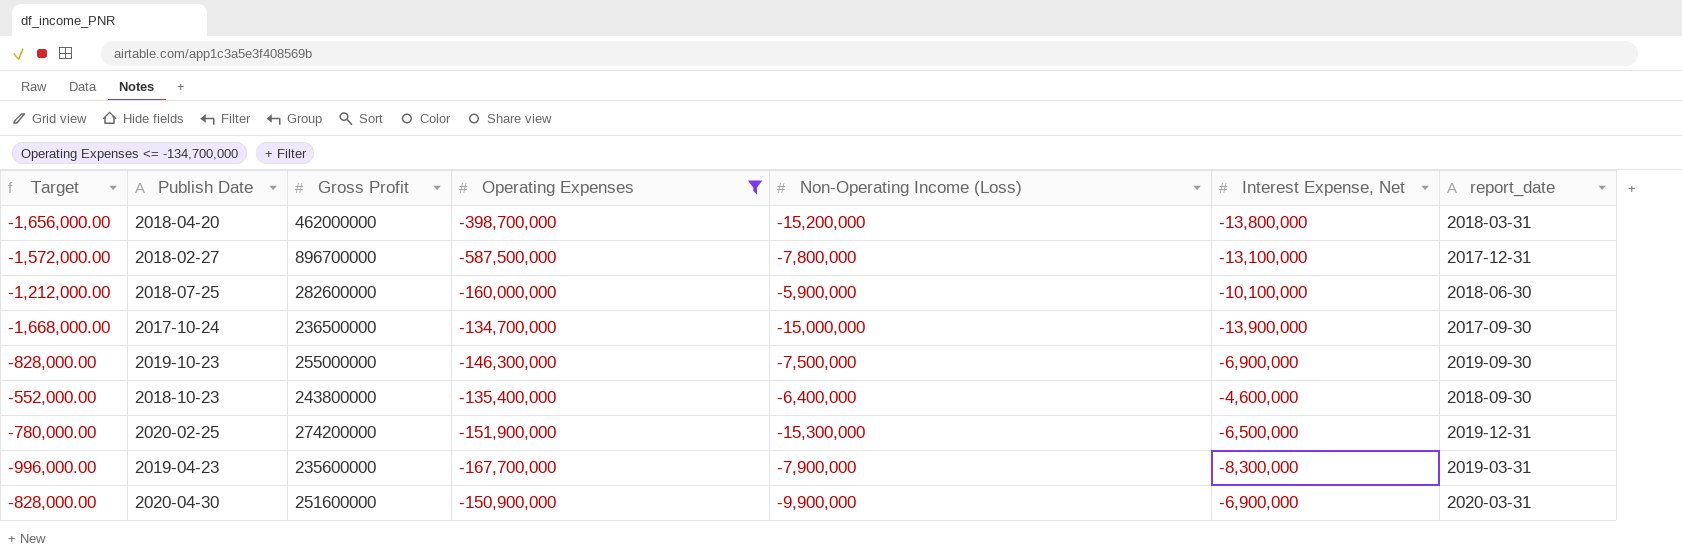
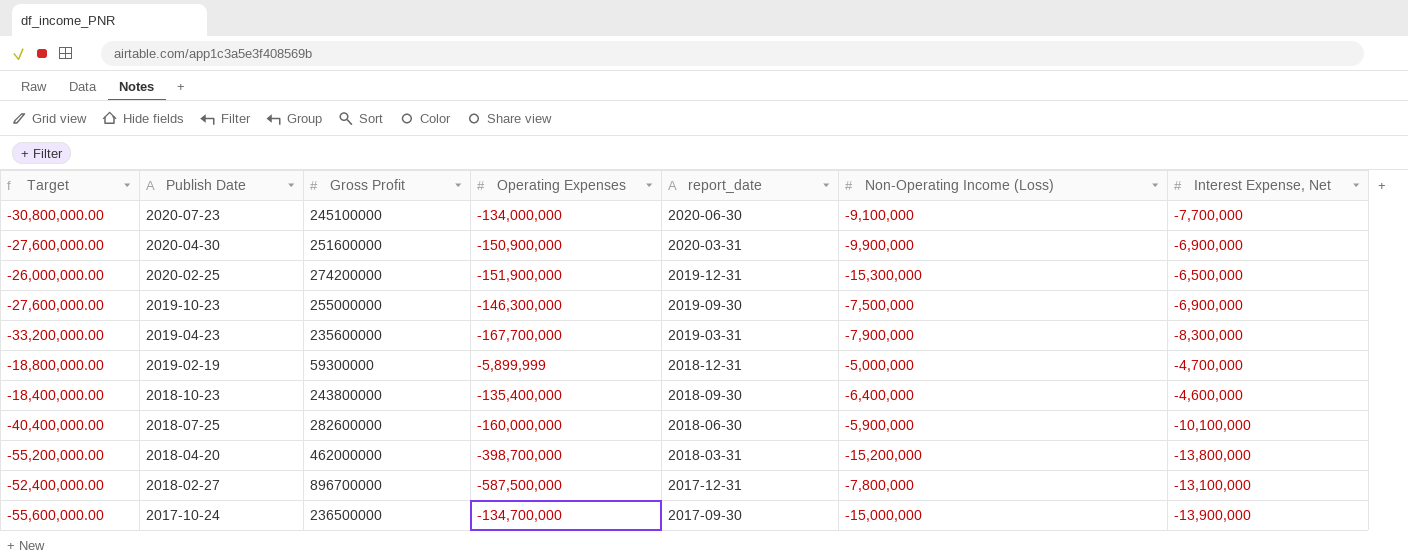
filter: Operating Expenses <= -134,700,000 -> none
row order: none -> Publish Date descending
column Target | formula: [Interest Expense, Net] * 0.12 -> [Interest Expense, Net] * 4
column report_date | position: 7 -> 5

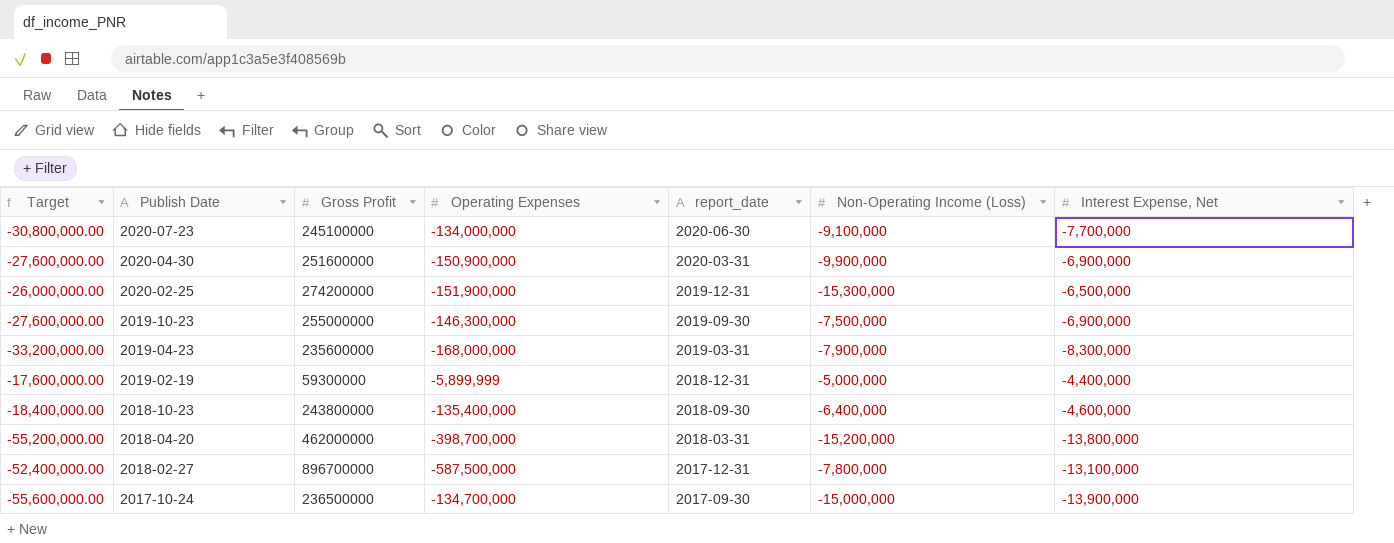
row 2018-07-25: -40,400,000.00 | 282600000 | -160,000,000 | 2018-06-30 | -5,900,000 | -10,100,000 -> none
2019-04-23 | Operating Expenses: -167,700,000 -> -168,000,000
2019-02-19 | Target: -18,800,000.00 -> -17,600,000.00
2019-02-19 | Interest Expense, Net: -4,700,000 -> -4,400,000

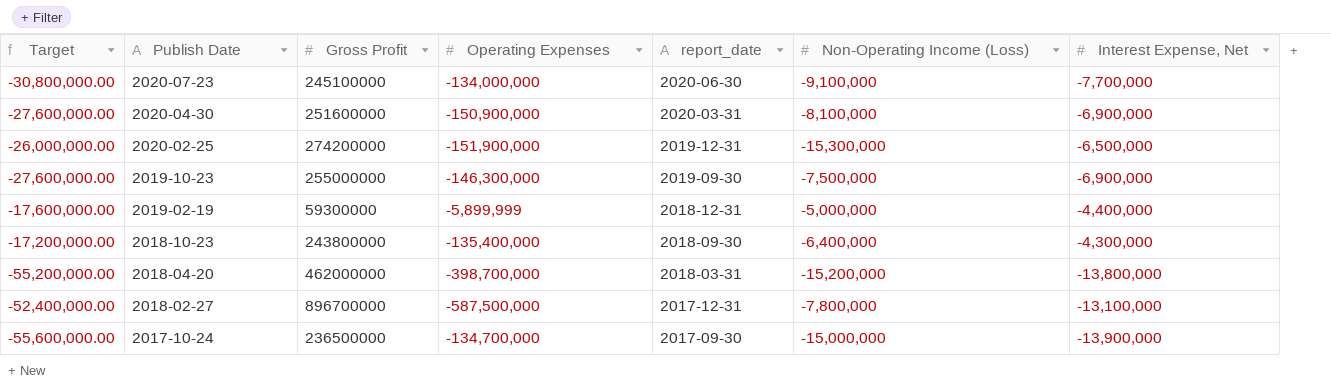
row 2019-04-23: -33,200,000.00 | 235600000 | -168,000,000 | 2019-03-31 | -7,900,000 | -8,300,000 -> none
2020-04-30 | Non-Operating Income (Loss): -9,900,000 -> -8,100,000
2018-10-23 | Target: -18,400,000.00 -> -17,200,000.00
2018-10-23 | Interest Expense, Net: -4,600,000 -> -4,300,000

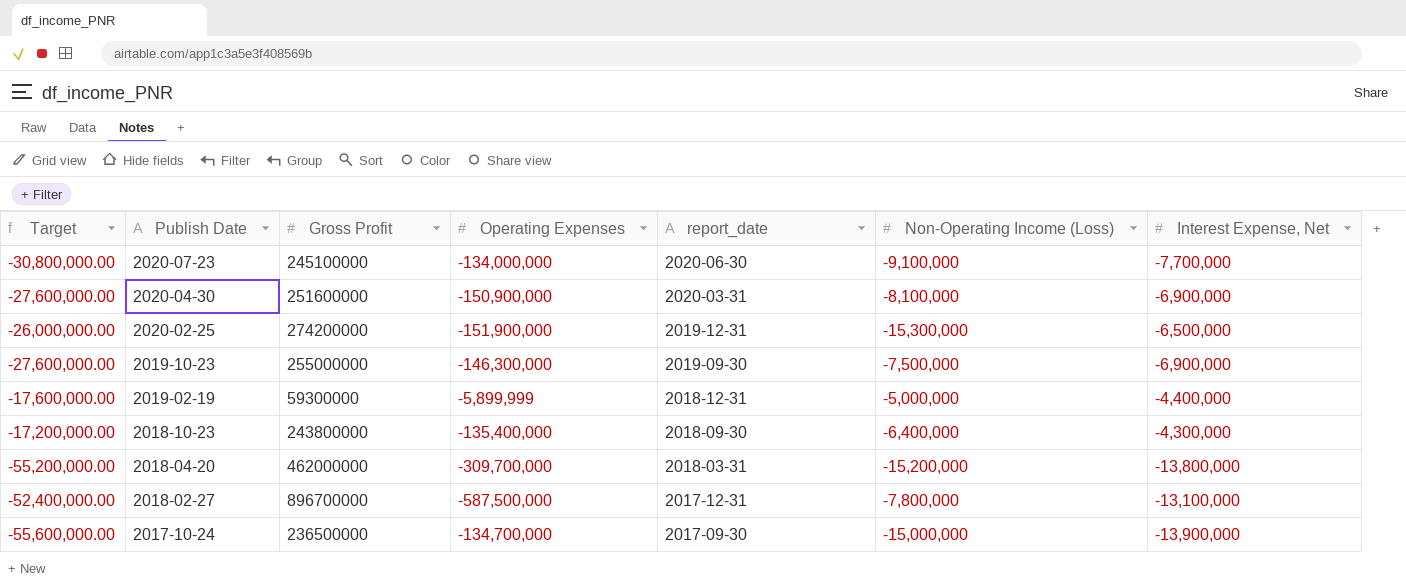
2018-04-20 | Operating Expenses: -398,700,000 -> -309,700,000

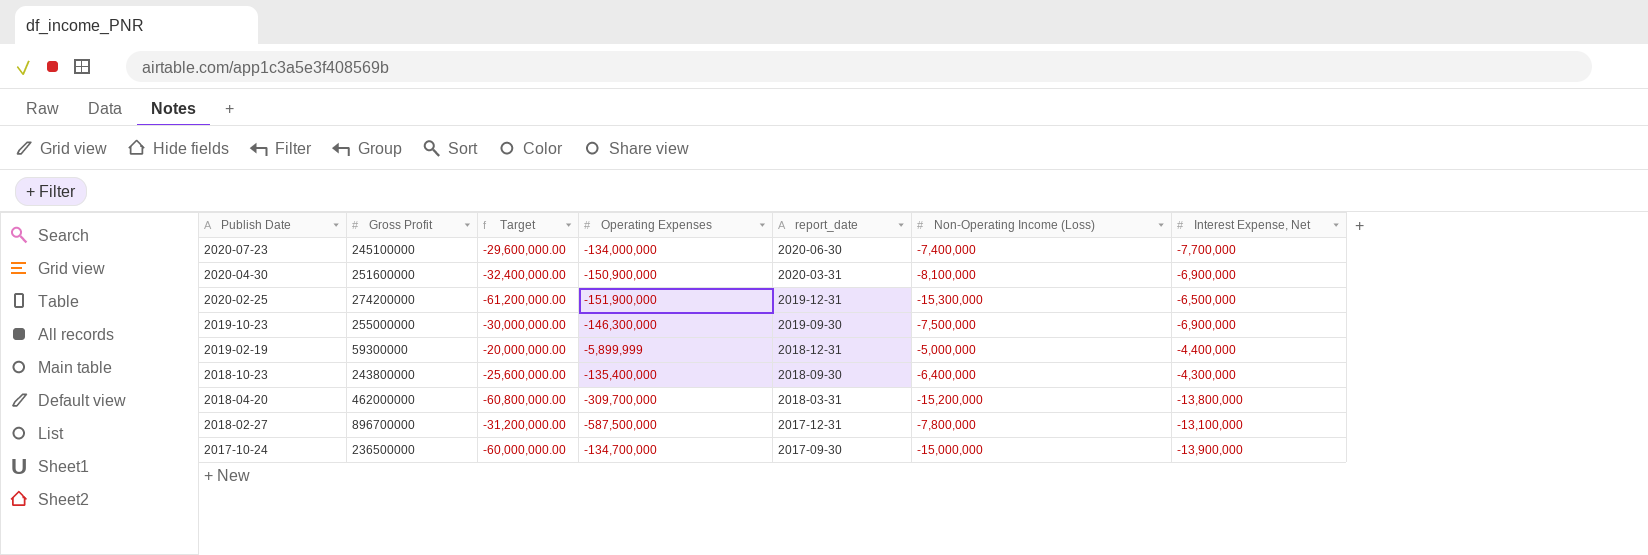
column Target | formula: [Interest Expense, Net] * 4 -> [Non-Operating Income (Loss)] * 4
column Target | position: 1 -> 3
2020-07-23 | Non-Operating Income (Loss): -9,100,000 -> -7,400,000

